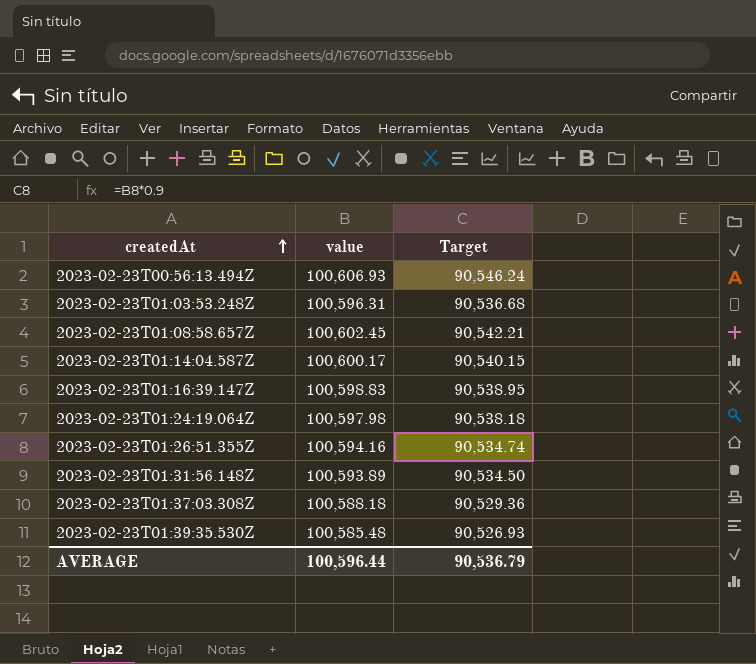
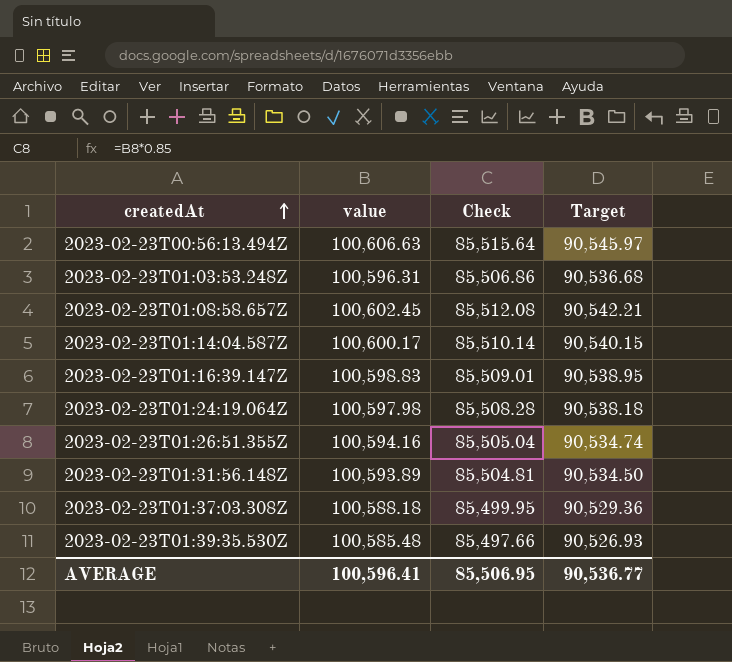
column Check | formula: none -> [value] * 0.85
2023-02-23T00:56:13.494Z | value: 100,606.93 -> 100,606.63
2023-02-23T00:56:13.494Z | Target: 90,546.24 -> 90,545.97
AVERAGE | value: 100,596.44 -> 100,596.41
AVERAGE | Target: 90,536.79 -> 90,536.77

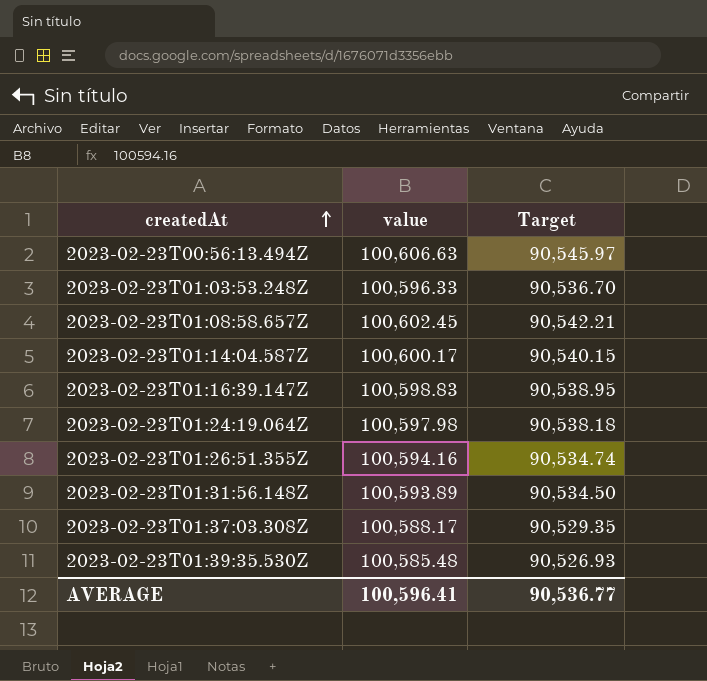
column Check | formula: [value] * 0.85 -> none
2023-02-23T01:03:53.248Z | value: 100,596.31 -> 100,596.33
2023-02-23T01:03:53.248Z | Target: 90,536.68 -> 90,536.70
2023-02-23T01:37:03.308Z | value: 100,588.18 -> 100,588.17
2023-02-23T01:37:03.308Z | Target: 90,529.36 -> 90,529.35

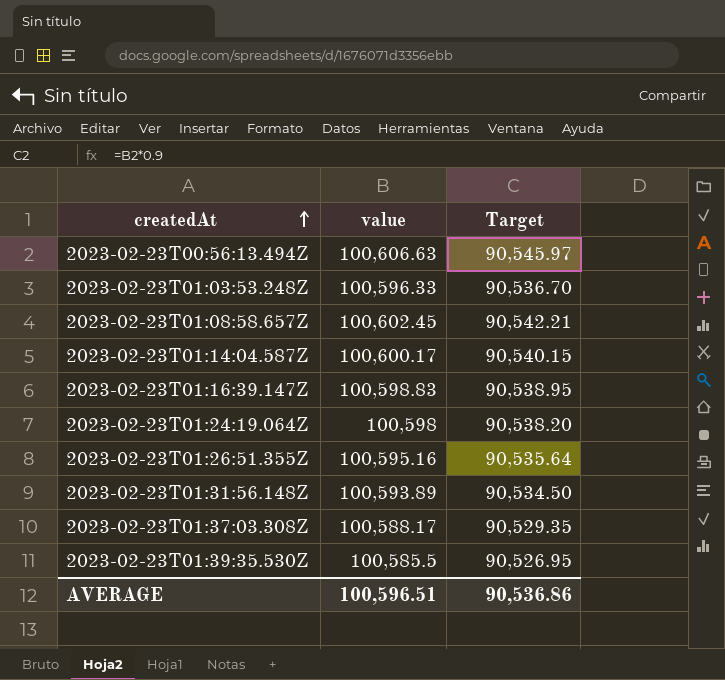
2023-02-23T01:24:19.064Z | value: 100,597.98 -> 100,598
2023-02-23T01:24:19.064Z | Target: 90,538.18 -> 90,538.20
2023-02-23T01:26:51.355Z | value: 100,594.16 -> 100,595.16
2023-02-23T01:26:51.355Z | Target: 90,534.74 -> 90,535.64
2023-02-23T01:39:35.530Z | value: 100,585.48 -> 100,585.5
2023-02-23T01:39:35.530Z | Target: 90,526.93 -> 90,526.95
AVERAGE | value: 100,596.41 -> 100,596.51
AVERAGE | Target: 90,536.77 -> 90,536.86

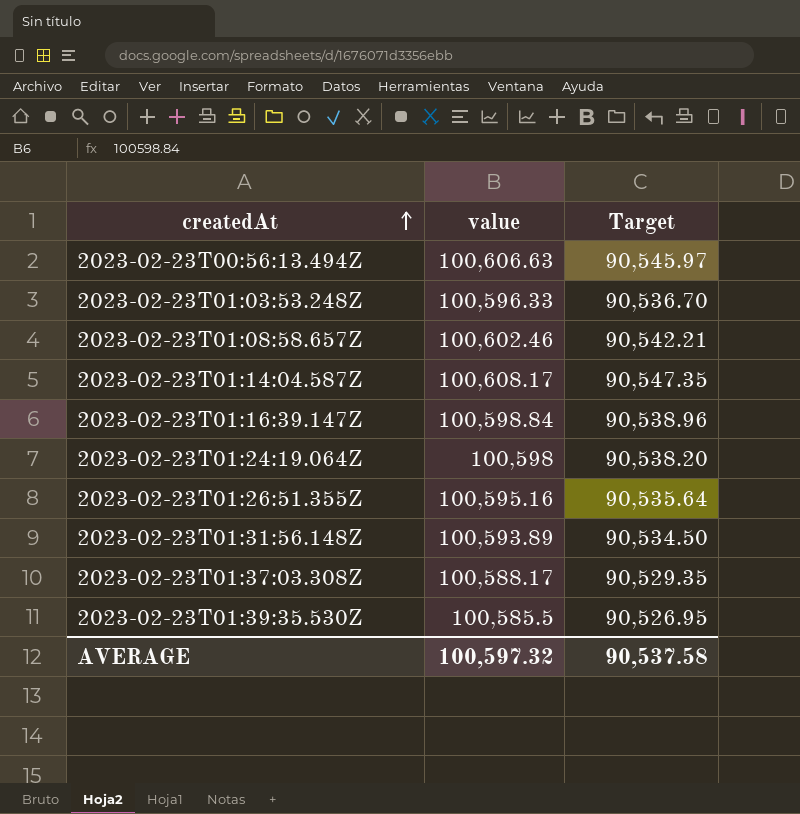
2023-02-23T01:08:58.657Z | value: 100,602.45 -> 100,602.46
2023-02-23T01:14:04.587Z | value: 100,600.17 -> 100,608.17
2023-02-23T01:14:04.587Z | Target: 90,540.15 -> 90,547.35
2023-02-23T01:16:39.147Z | value: 100,598.83 -> 100,598.84
2023-02-23T01:16:39.147Z | Target: 90,538.95 -> 90,538.96
AVERAGE | value: 100,596.51 -> 100,597.32
AVERAGE | Target: 90,536.86 -> 90,537.58

